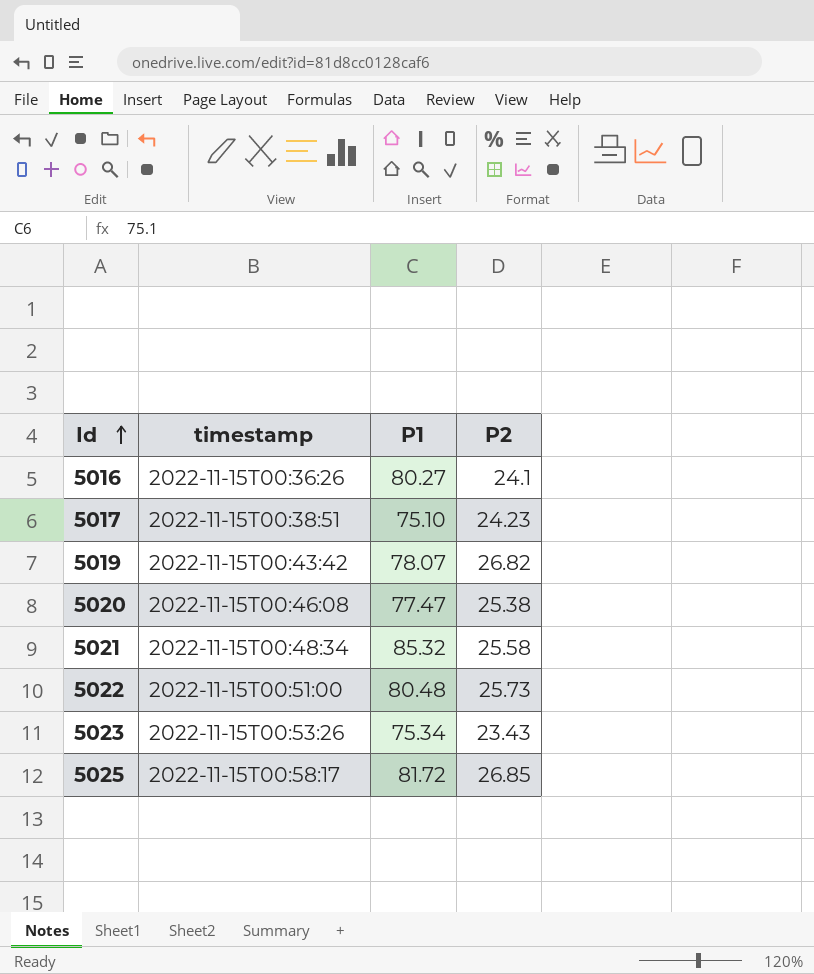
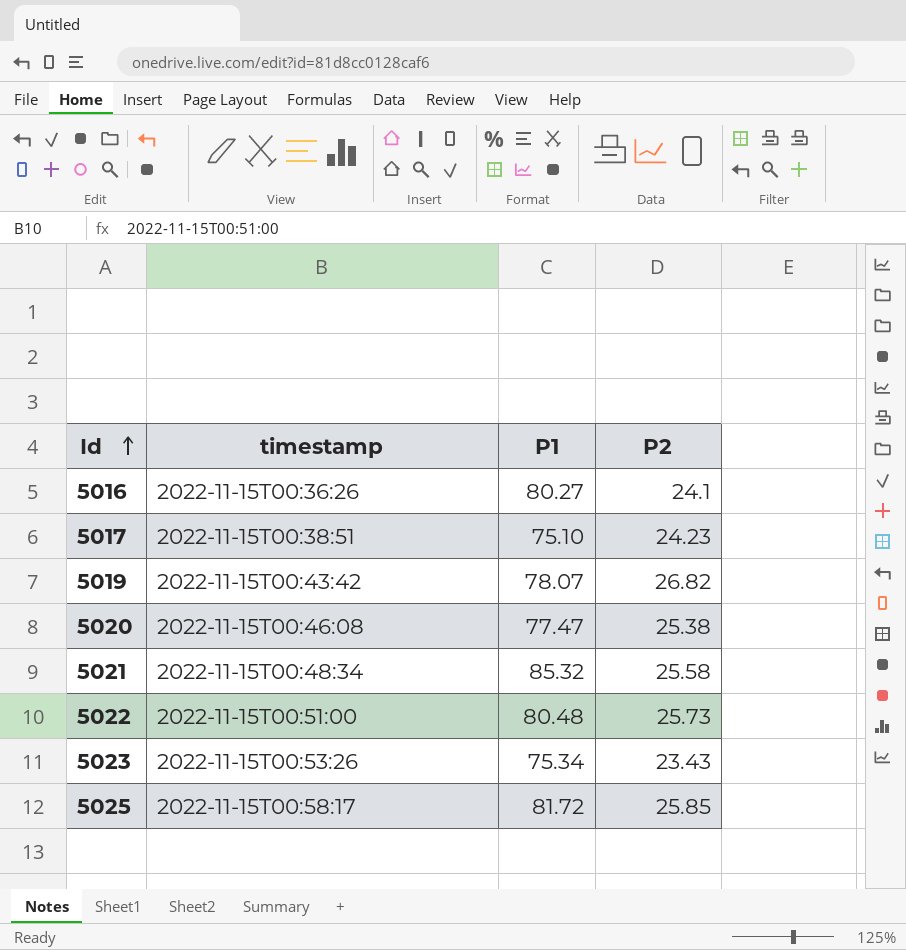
5025 | P2: 26.85 -> 25.85

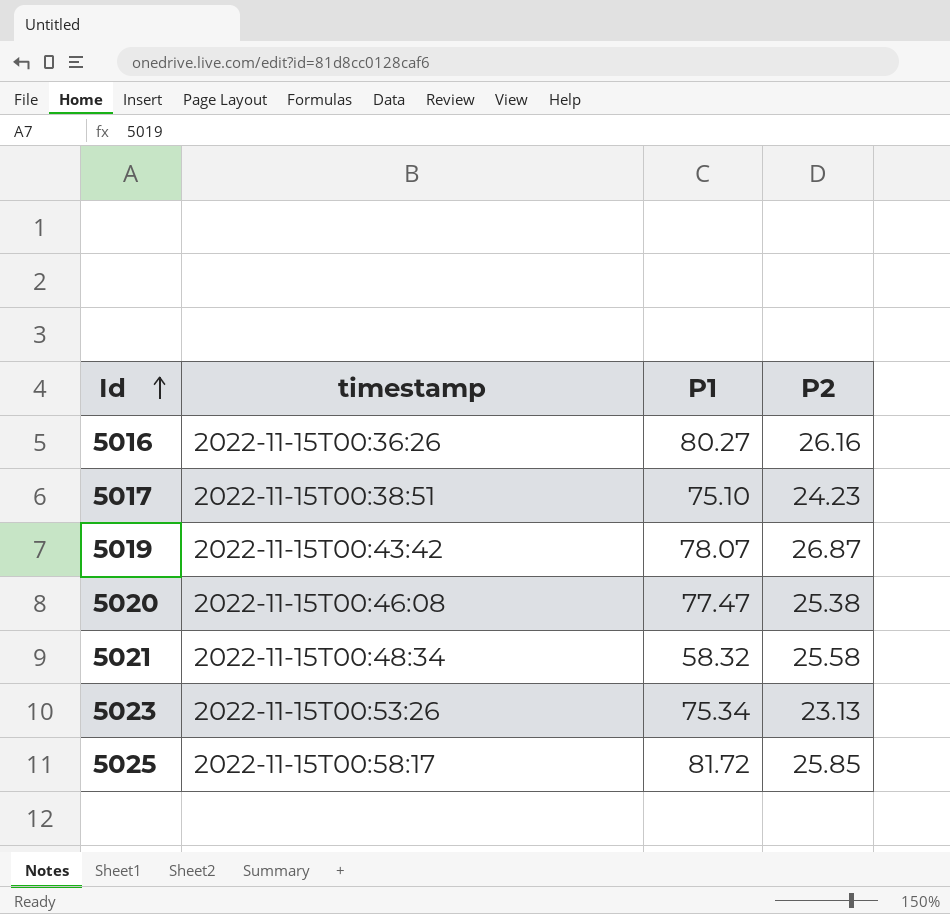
row 5022: 2022-11-15T00:51:00 | 80.48 | 25.73 -> none
5016 | P2: 24.1 -> 26.16
5019 | P2: 26.82 -> 26.87
5021 | P1: 85.32 -> 58.32
5023 | P2: 23.43 -> 23.13

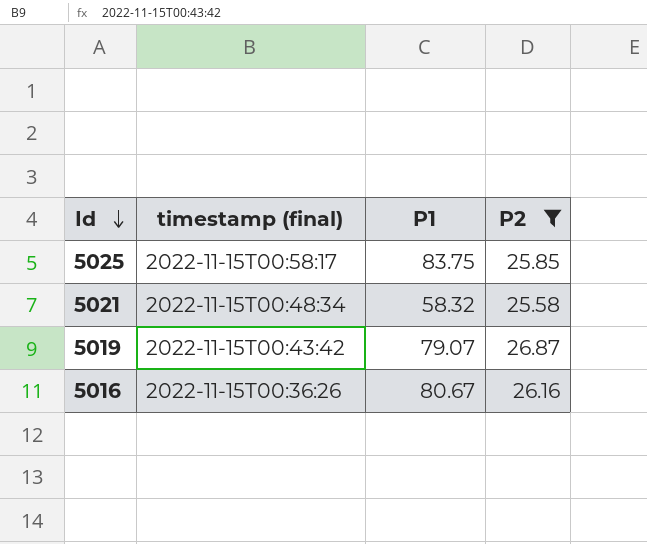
filter: none -> P2 >= 25.58
row order: Id ascending -> Id descending
column name: timestamp -> timestamp (final)
5025 | P1: 81.72 -> 83.75
5019 | P1: 78.07 -> 79.07
5016 | P1: 80.27 -> 80.67

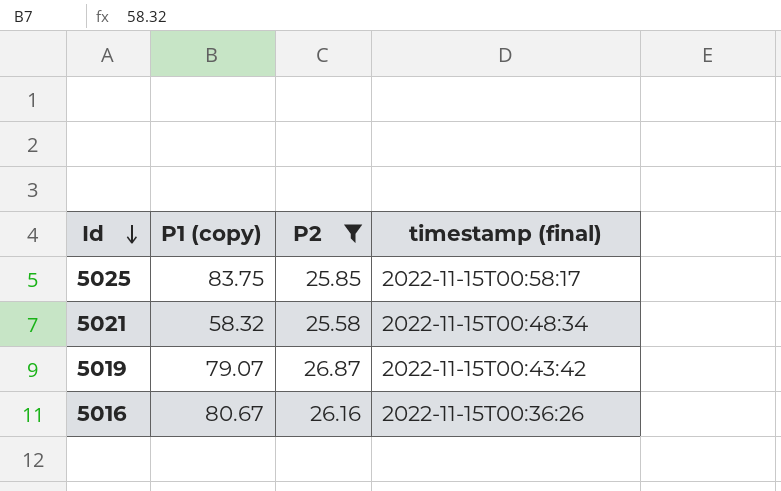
column name: P1 -> P1 (copy)
column timestamp (final) | position: 2 -> 4

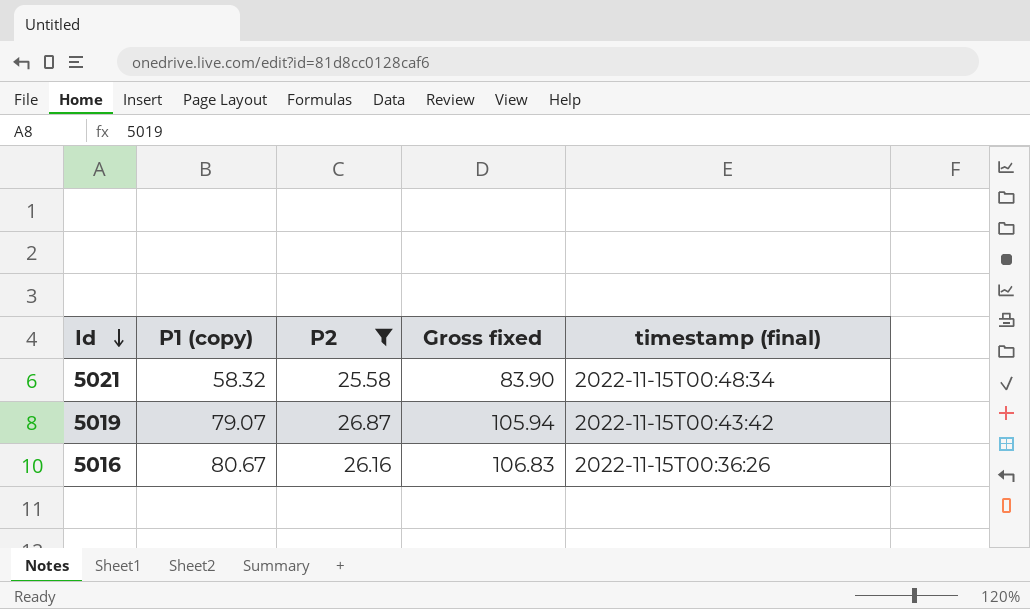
column Gross fixed | formula: none -> [P1 (copy)] + [P2]
row 5025: 83.75 | 25.85 | 2022-11-15T00:58:17 -> none

